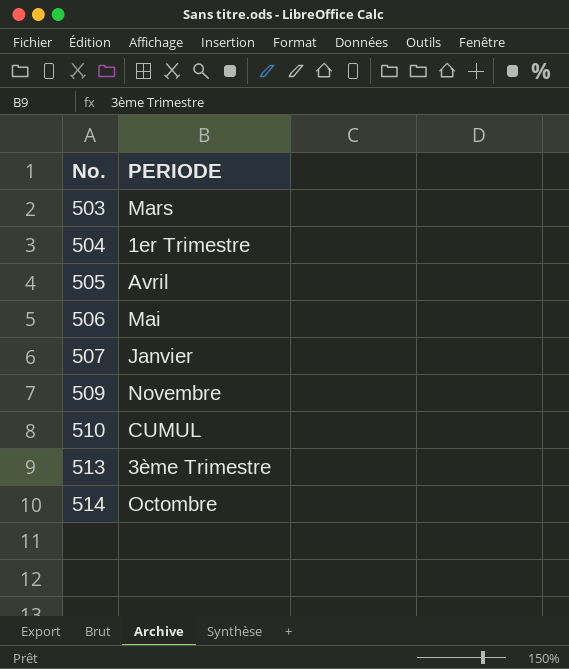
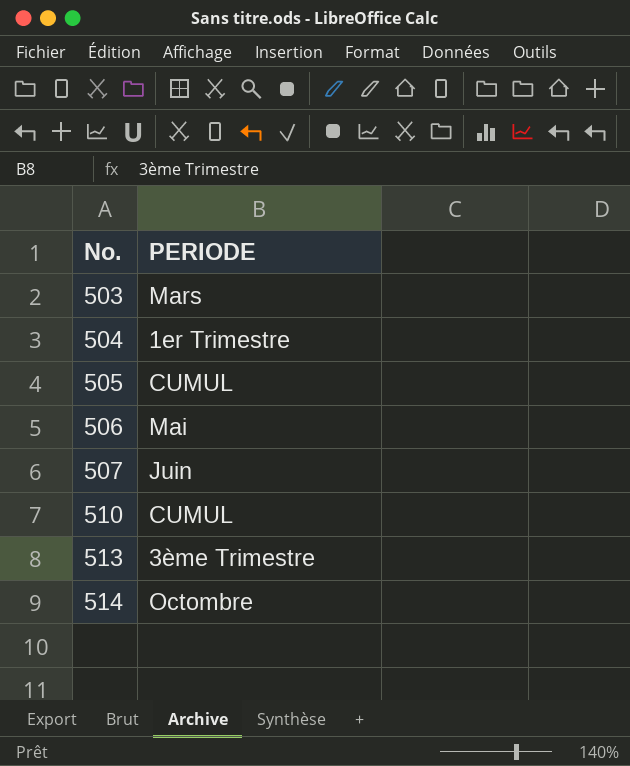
row 509: Novembre -> none
505 | PERIODE: Avril -> CUMUL
507 | PERIODE: Janvier -> Juin

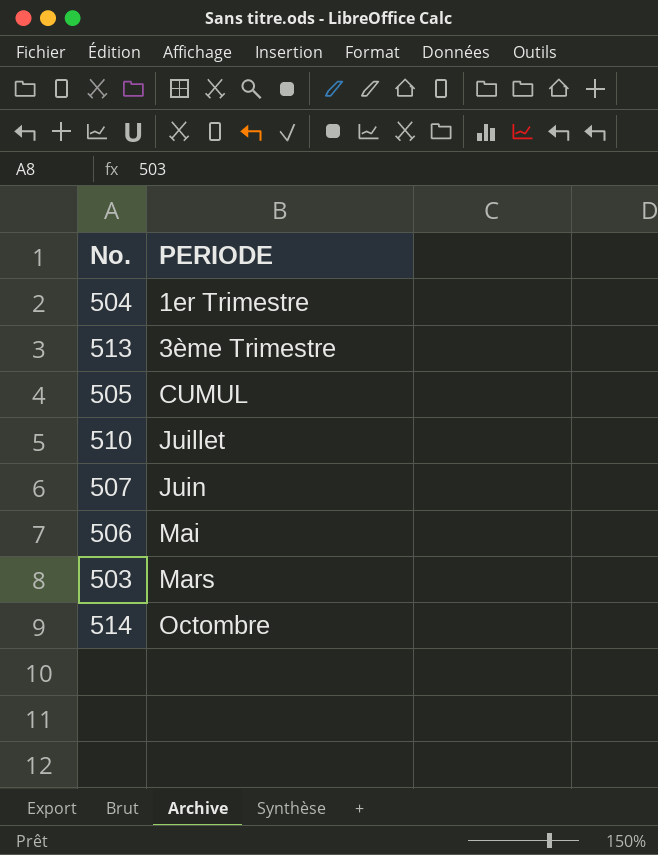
row order: No. ascending -> PERIODE ascending
510 | PERIODE: CUMUL -> Juillet

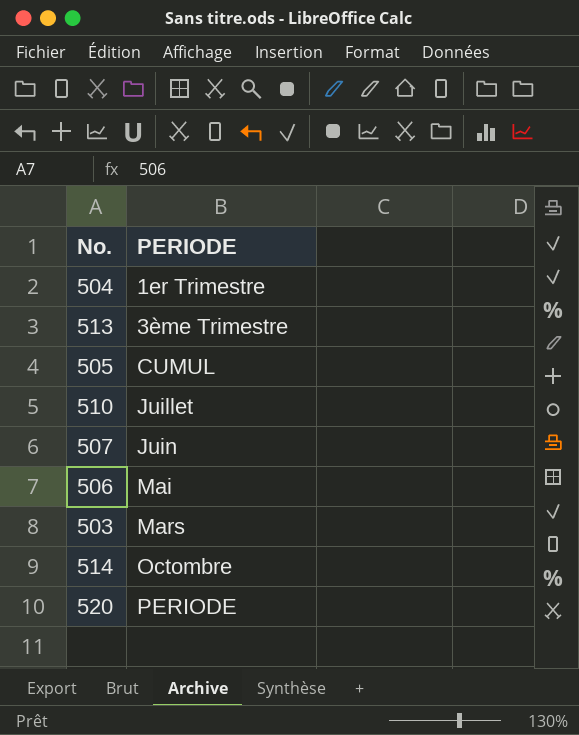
row 520: none -> PERIODE

